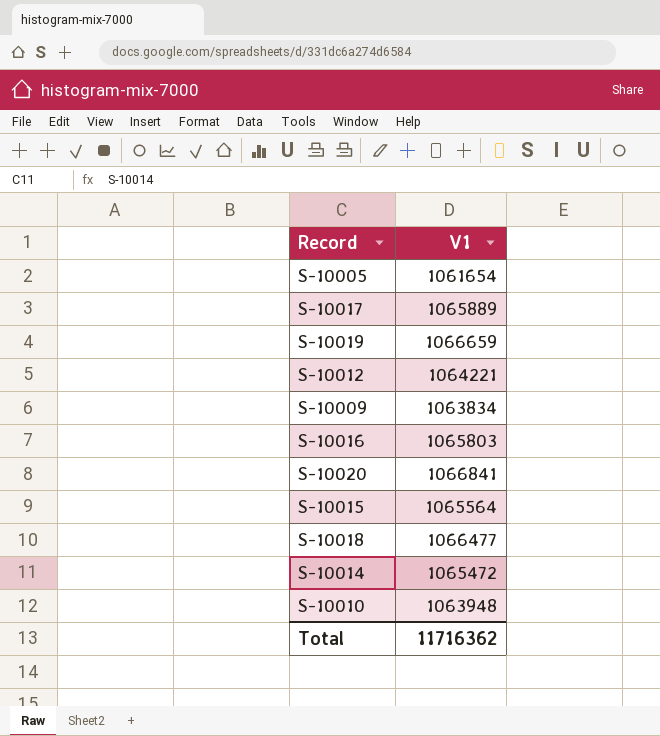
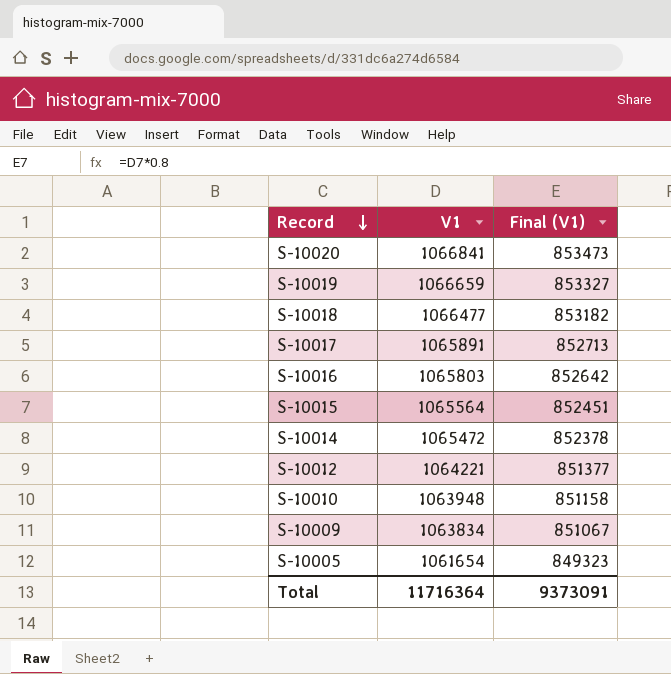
row order: none -> Record descending
column Final (V1) | formula: none -> [V1] * 0.8
S-10017 | V1: 1065889 -> 1065891
Total | V1: 11716362 -> 11716364

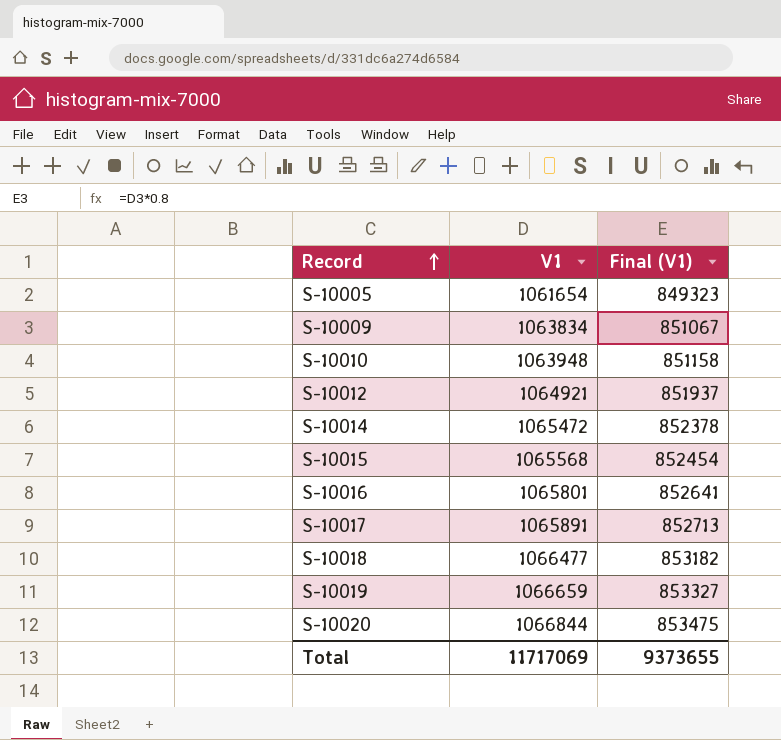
row order: Record descending -> Record ascending
S-10012 | V1: 1064221 -> 1064921
S-10012 | Final (V1): 851377 -> 851937
S-10015 | V1: 1065564 -> 1065568
S-10015 | Final (V1): 852451 -> 852454
S-10016 | V1: 1065803 -> 1065801
S-10016 | Final (V1): 852642 -> 852641
S-10020 | V1: 1066841 -> 1066844
S-10020 | Final (V1): 853473 -> 853475
Total | V1: 11716364 -> 11717069
Total | Final (V1): 9373091 -> 9373655

